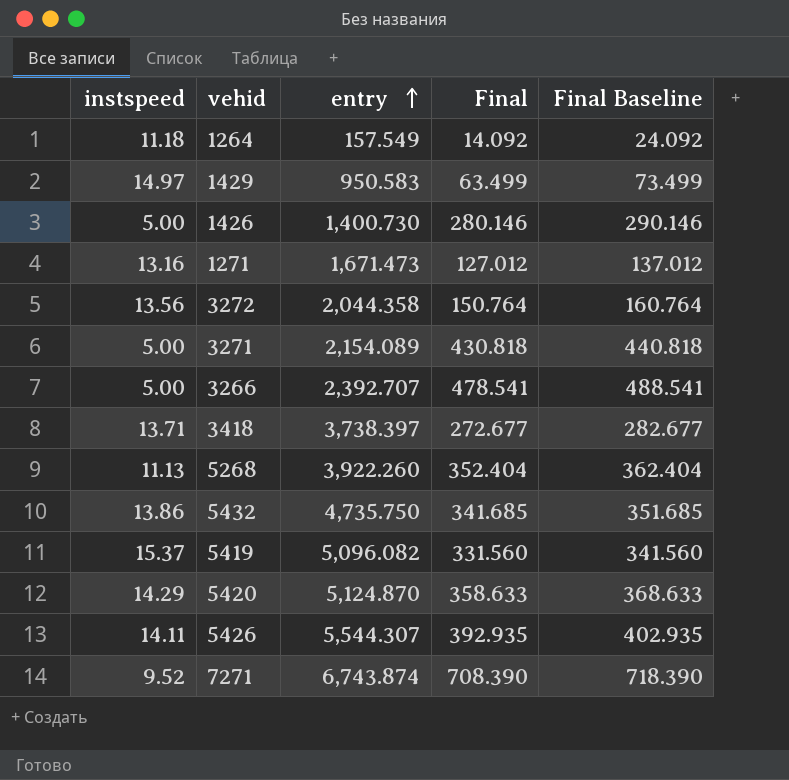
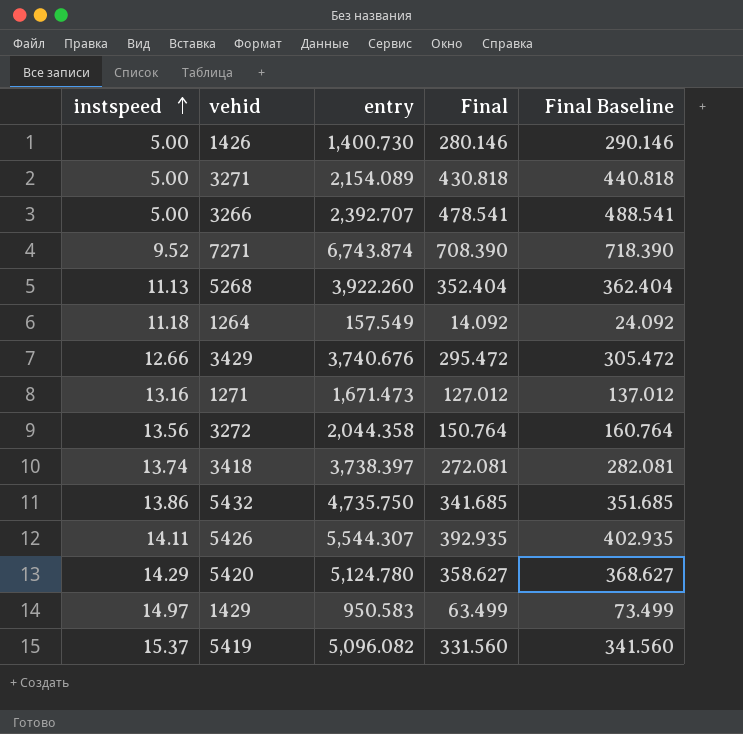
row order: entry ascending -> instspeed ascending
row 3429: none -> 12.66 | 3,740.676 | 295.472 | 305.472
3418 | instspeed: 13.71 -> 13.74
3418 | Final: 272.677 -> 272.081
3418 | Final Baseline: 282.677 -> 282.081
5420 | entry: 5,124.870 -> 5,124.780
5420 | Final: 358.633 -> 358.627
5420 | Final Baseline: 368.633 -> 368.627

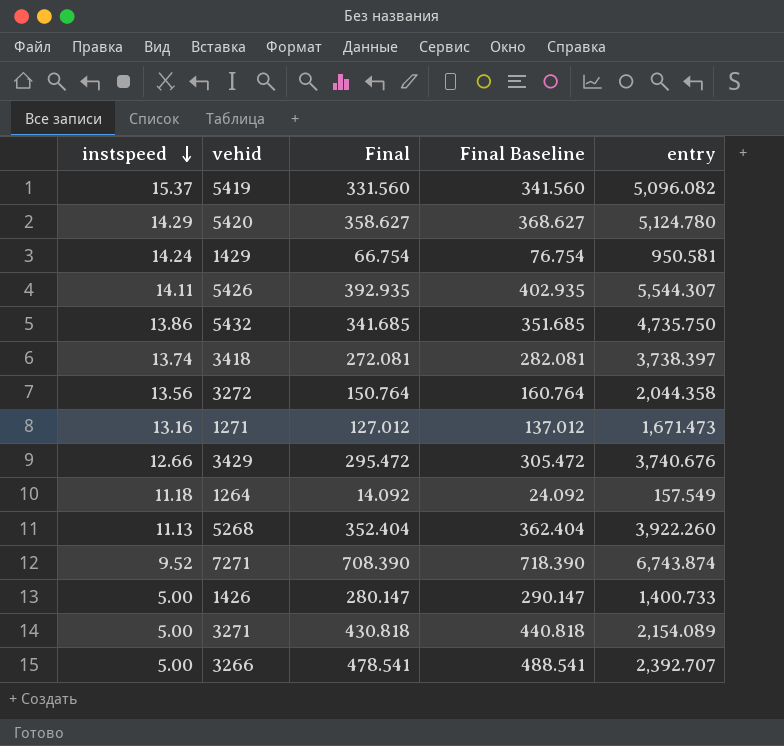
row order: instspeed ascending -> instspeed descending
column entry | position: 3 -> 5
1429 | instspeed: 14.97 -> 14.24
1429 | Final: 63.499 -> 66.754
1429 | Final Baseline: 73.499 -> 76.754
1429 | entry: 950.583 -> 950.581
1426 | Final: 280.146 -> 280.147
1426 | Final Baseline: 290.146 -> 290.147
1426 | entry: 1,400.730 -> 1,400.733

